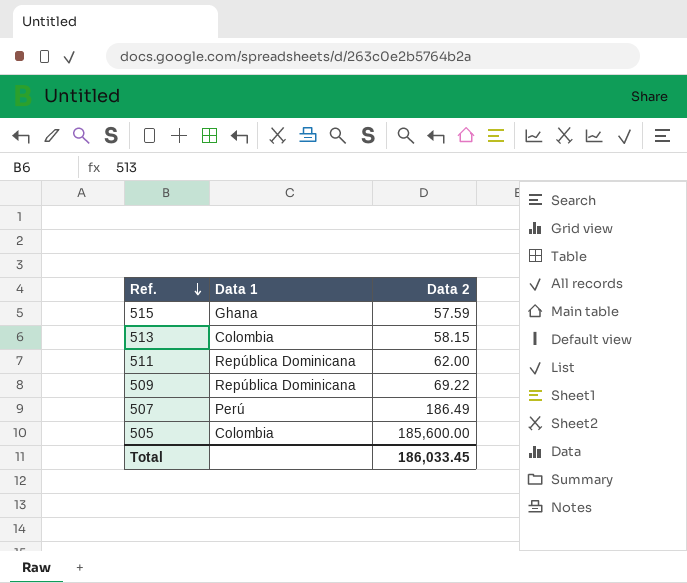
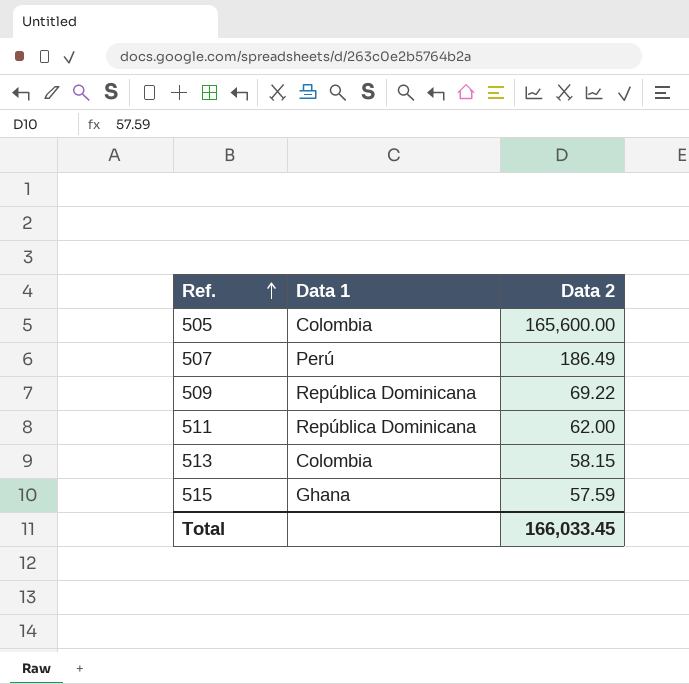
row order: Ref. descending -> Ref. ascending
505 | Data 2: 185,600.00 -> 165,600.00
Total | Data 2: 186,033.45 -> 166,033.45

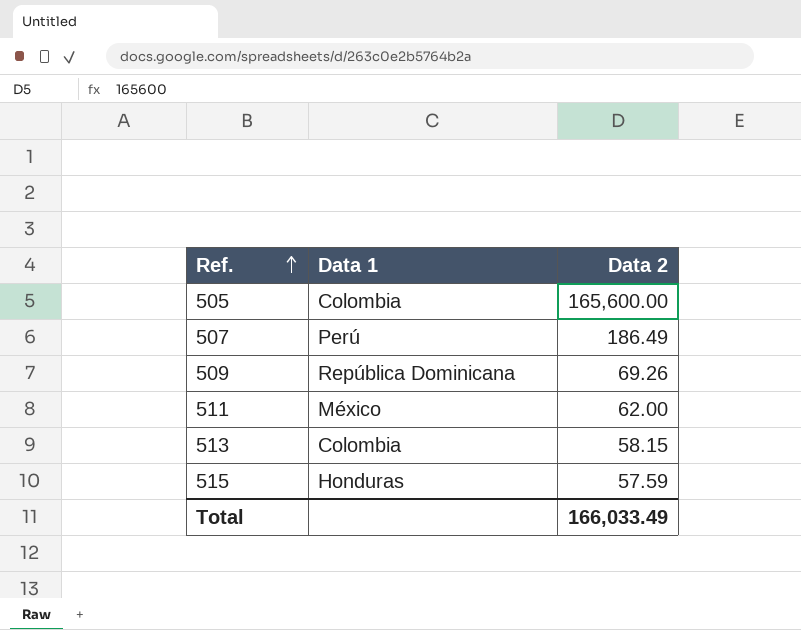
509 | Data 2: 69.22 -> 69.26
511 | Data 1: República Dominicana -> México
515 | Data 1: Ghana -> Honduras
Total | Data 2: 166,033.45 -> 166,033.49

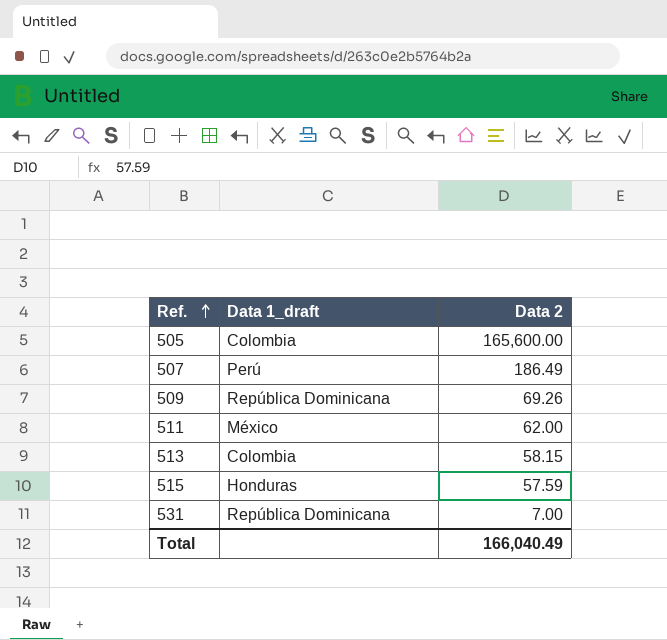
column name: Data 1 -> Data 1_draft
row 531: none -> República Dominicana | 7.00
Total | Data 2: 166,033.49 -> 166,040.49

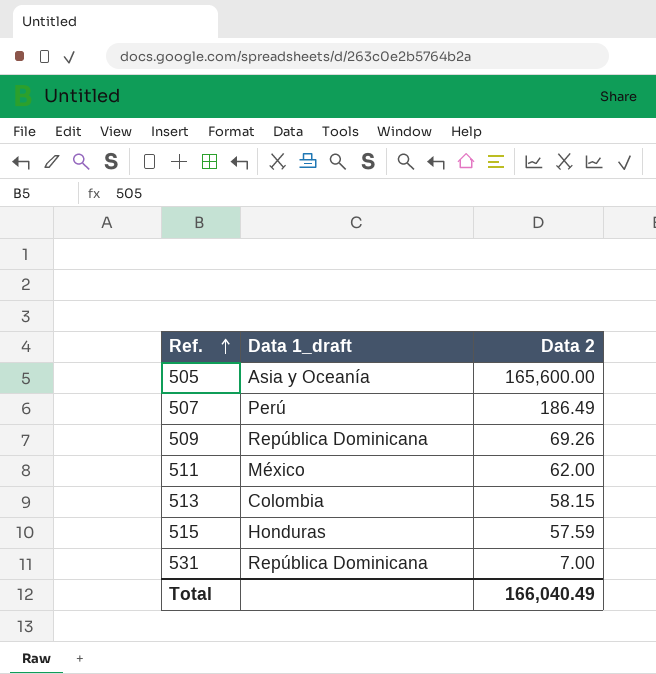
505 | Data 1_draft: Colombia -> Asia y Oceanía

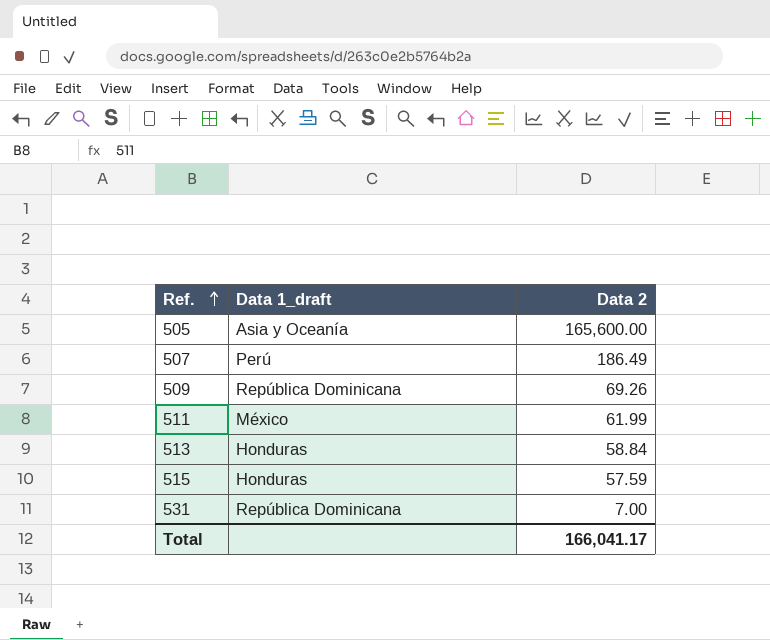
511 | Data 2: 62.00 -> 61.99
513 | Data 1_draft: Colombia -> Honduras
513 | Data 2: 58.15 -> 58.84
Total | Data 2: 166,040.49 -> 166,041.17

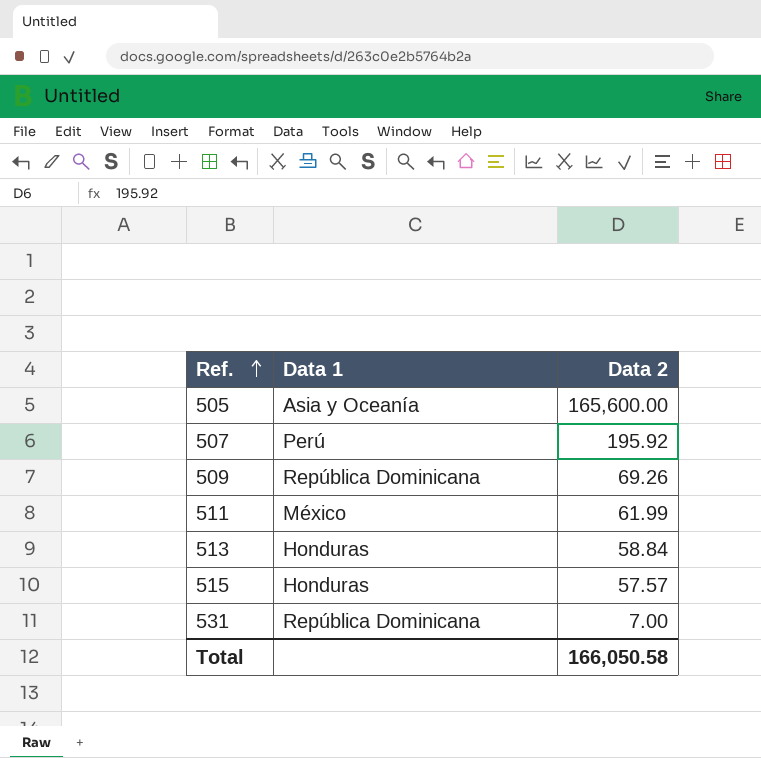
column name: Data 1_draft -> Data 1
507 | Data 2: 186.49 -> 195.92
515 | Data 2: 57.59 -> 57.57
Total | Data 2: 166,041.17 -> 166,050.58

